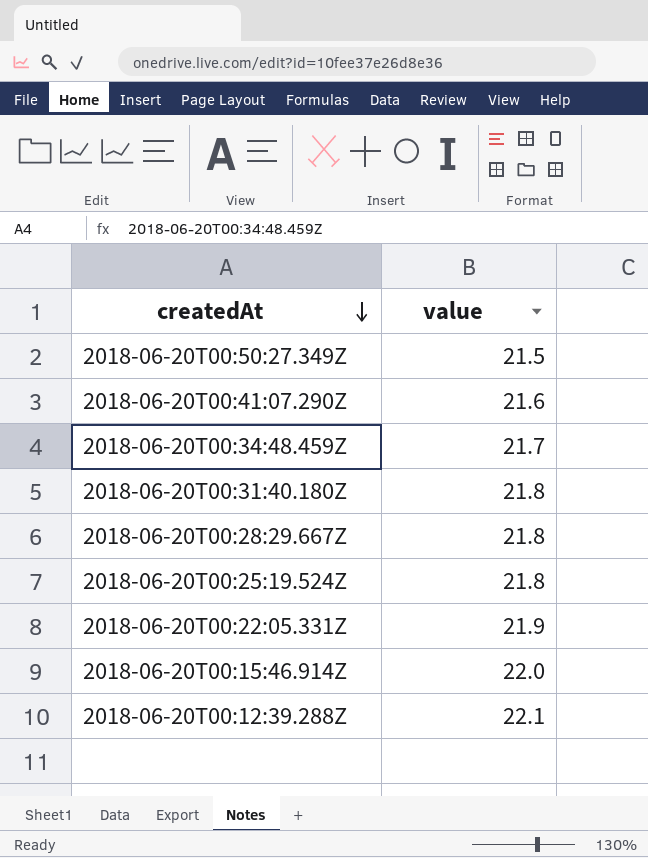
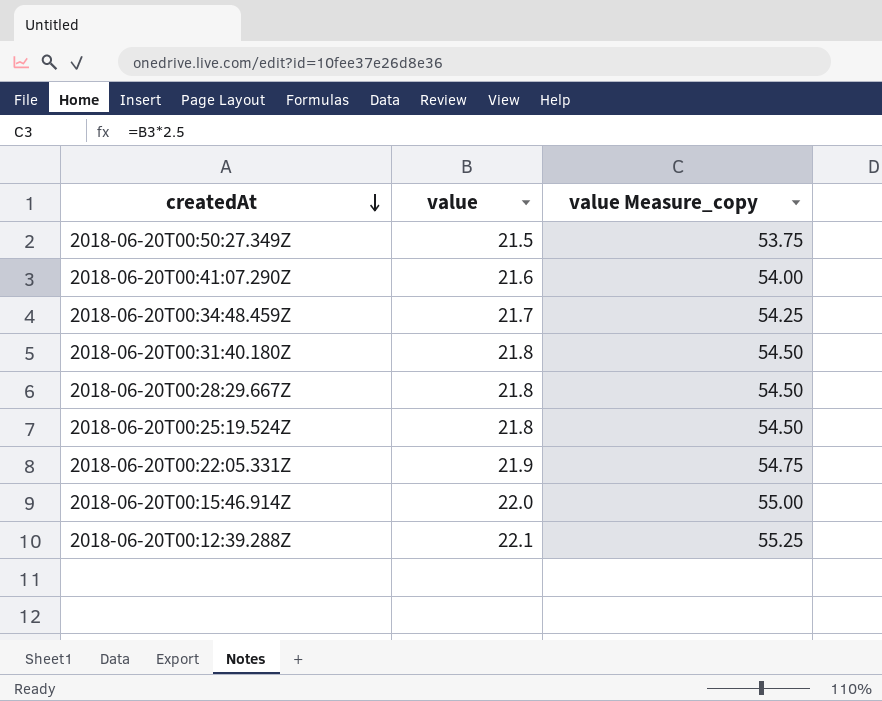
column value Measure_copy | formula: none -> [value] * 2.5

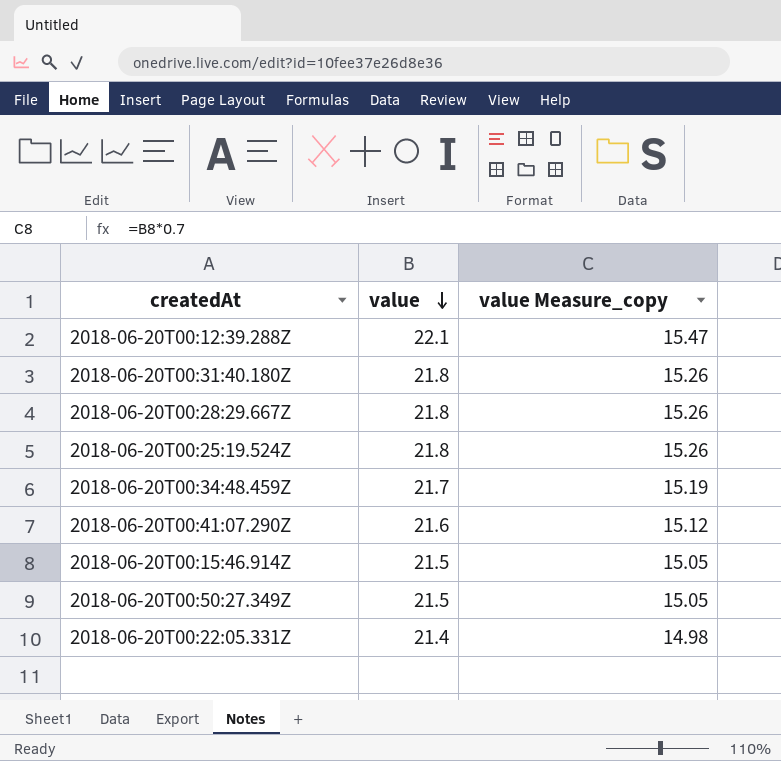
row order: createdAt descending -> value descending
column value Measure_copy | formula: [value] * 2.5 -> [value] * 0.7
2018-06-20T00:15:46.914Z | value: 22.0 -> 21.5
2018-06-20T00:22:05.331Z | value: 21.9 -> 21.4

